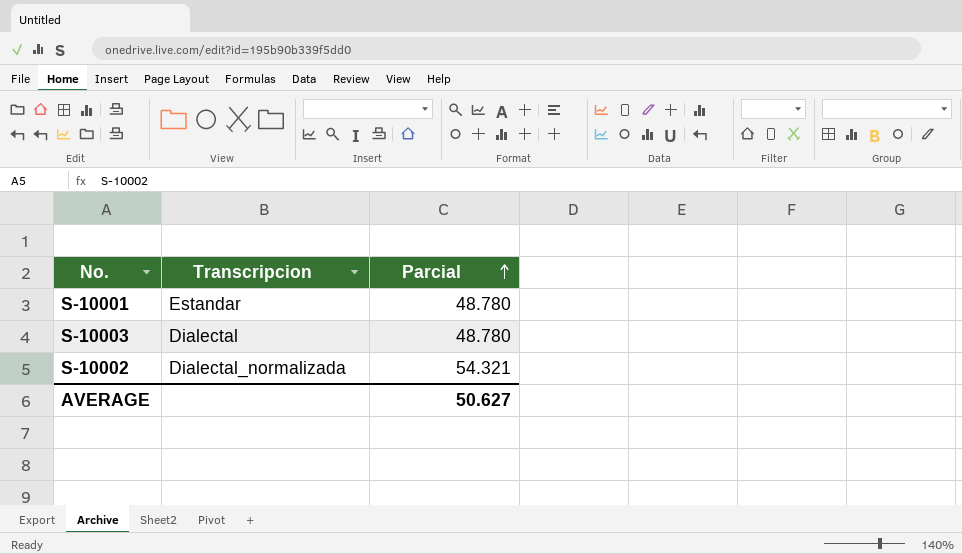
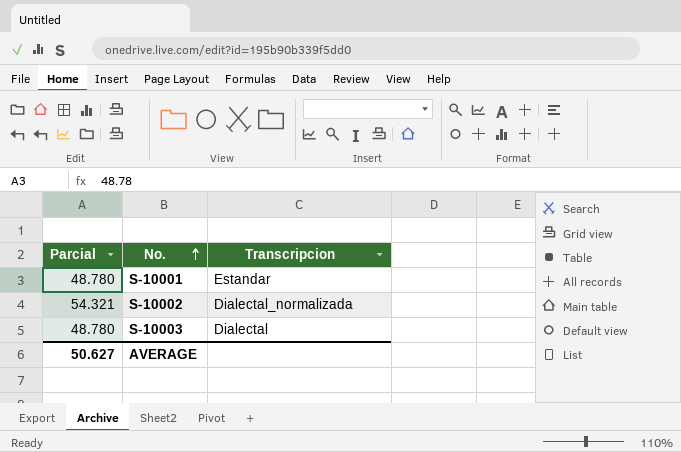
row order: Parcial ascending -> No. ascending
column Parcial | position: 3 -> 1

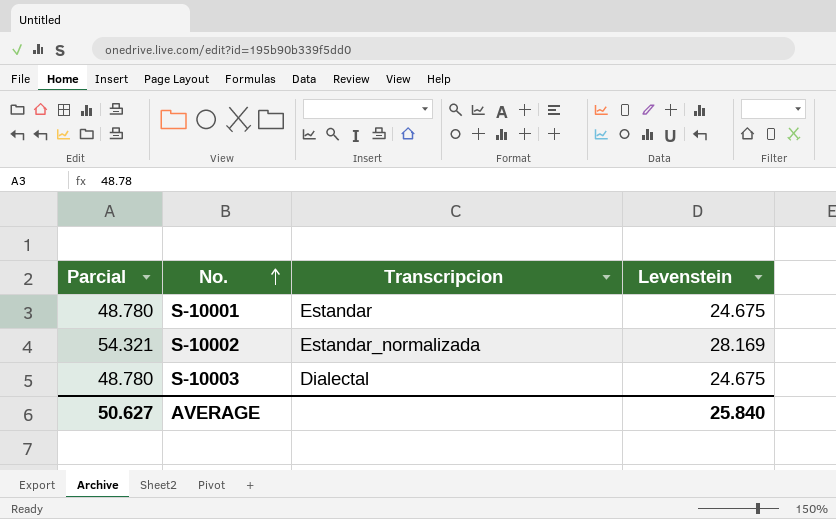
column Levenstein | position: none -> 4
S-10002 | Transcripcion: Dialectal_normalizada -> Estandar_normalizada

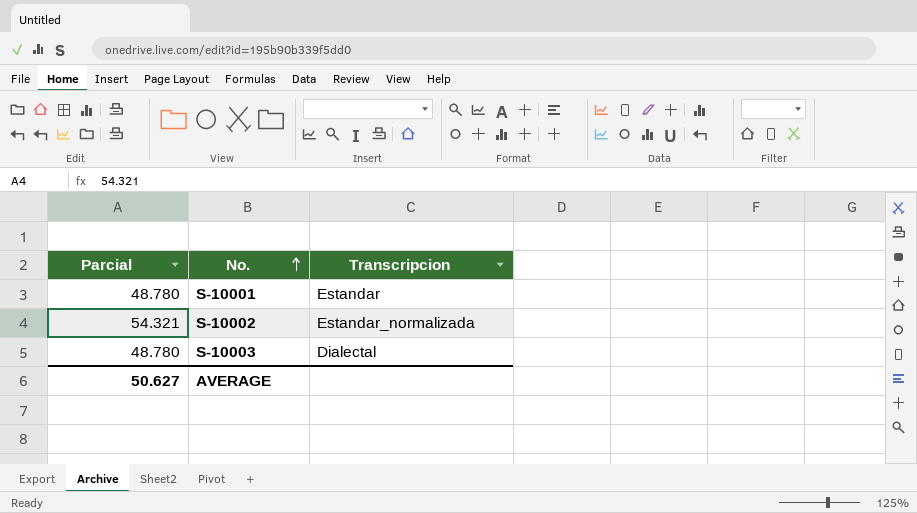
column Levenstein | position: 4 -> none

